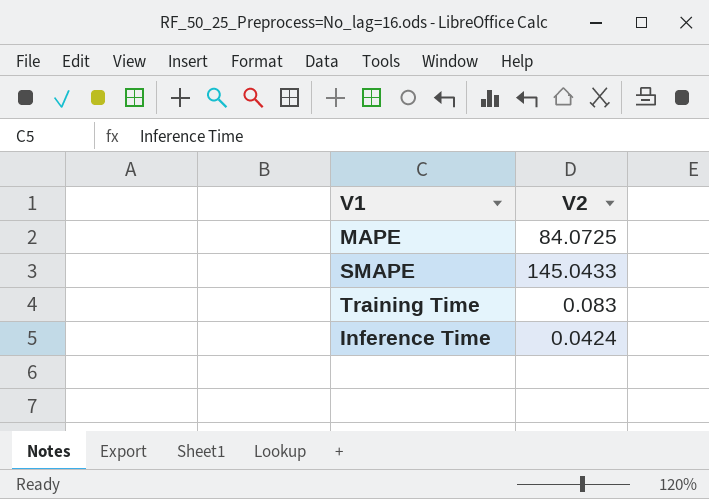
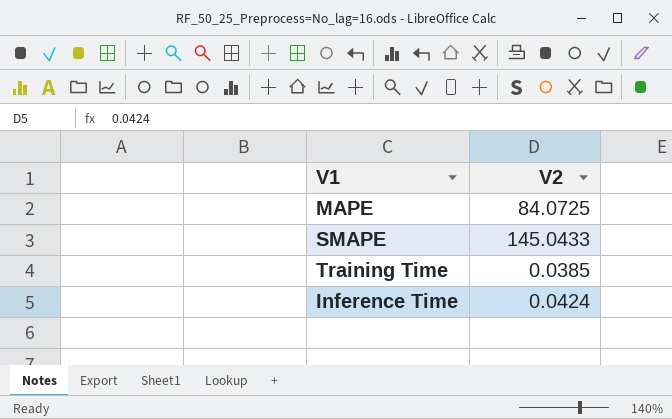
Training Time | V2: 0.083 -> 0.0385

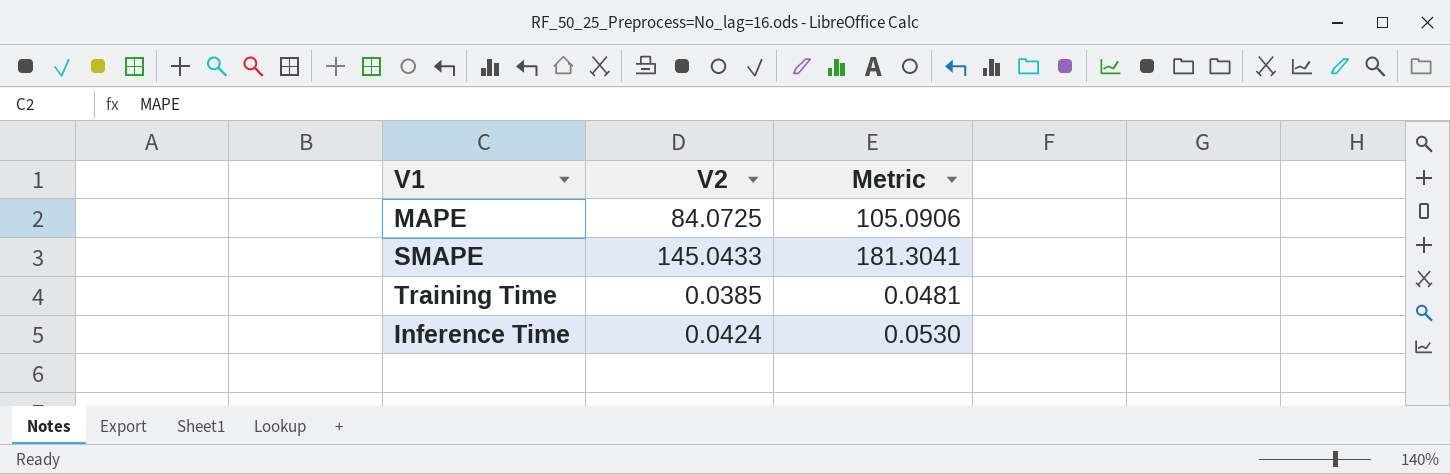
column Metric | formula: none -> [V2] * 1.25

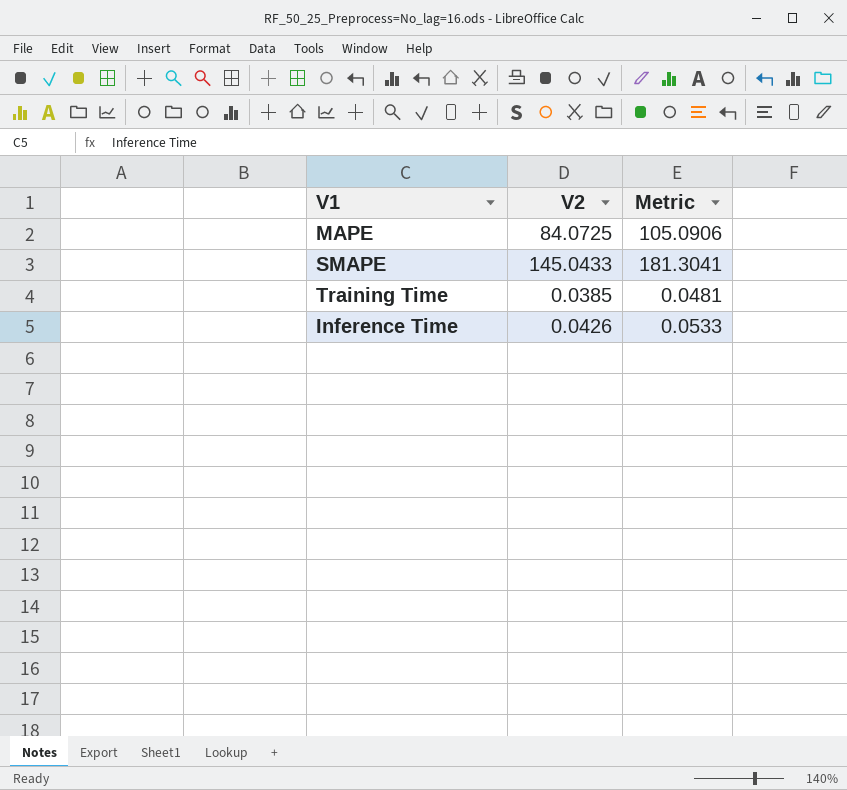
Inference Time | V2: 0.0424 -> 0.0426
Inference Time | Metric: 0.0530 -> 0.0533

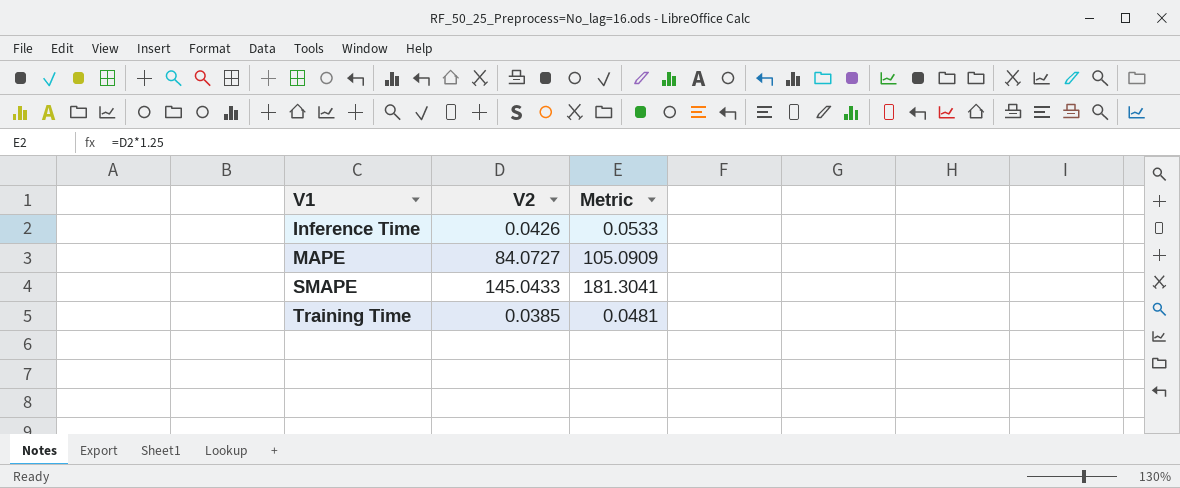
row order: none -> V1 ascending
MAPE | V2: 84.0725 -> 84.0727
MAPE | Metric: 105.0906 -> 105.0909

